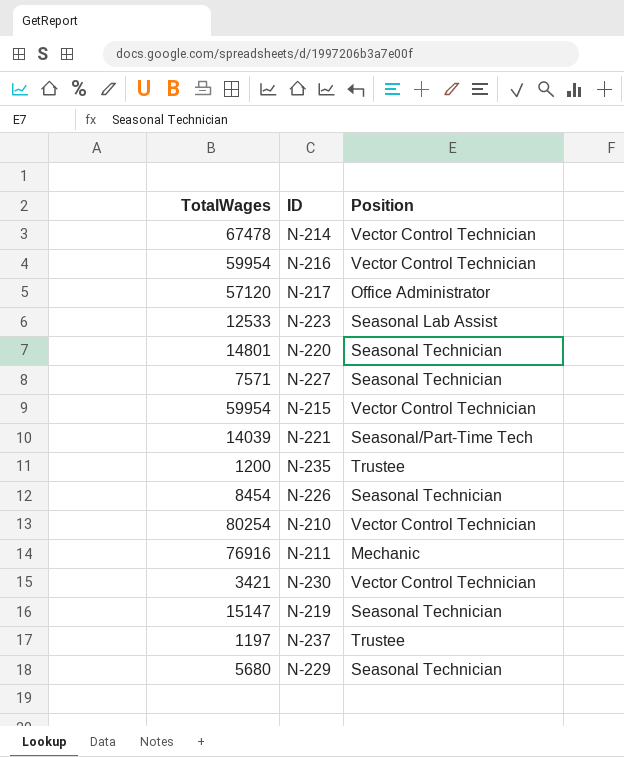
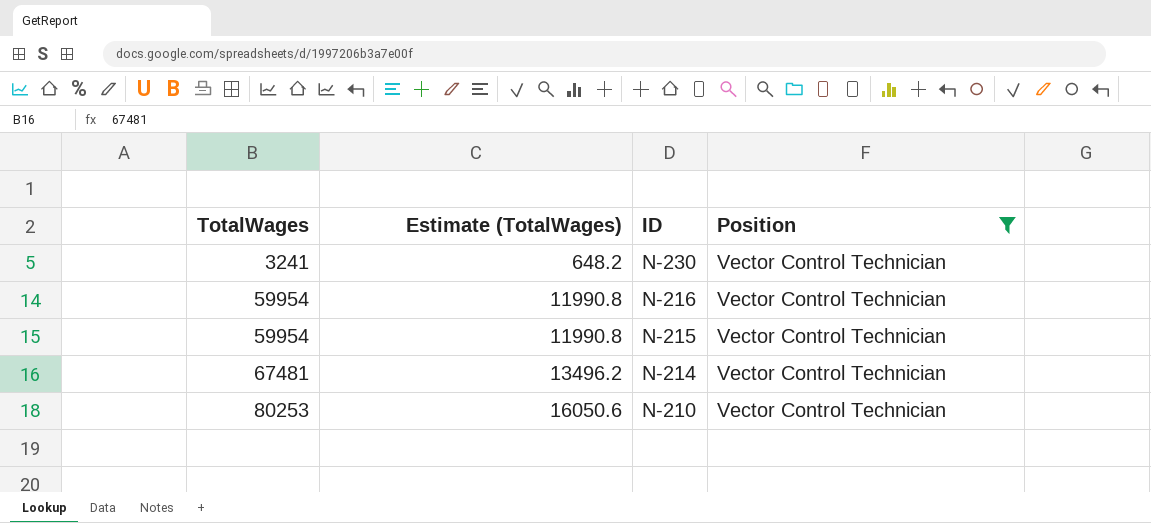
filter: none -> Position = Vector Control Technician
row order: none -> TotalWages ascending
column Estimate (TotalWages) | formula: none -> [TotalWages] * 0.2
N-230 | TotalWages: 3421 -> 3241
N-214 | TotalWages: 67478 -> 67481
N-210 | TotalWages: 80254 -> 80253

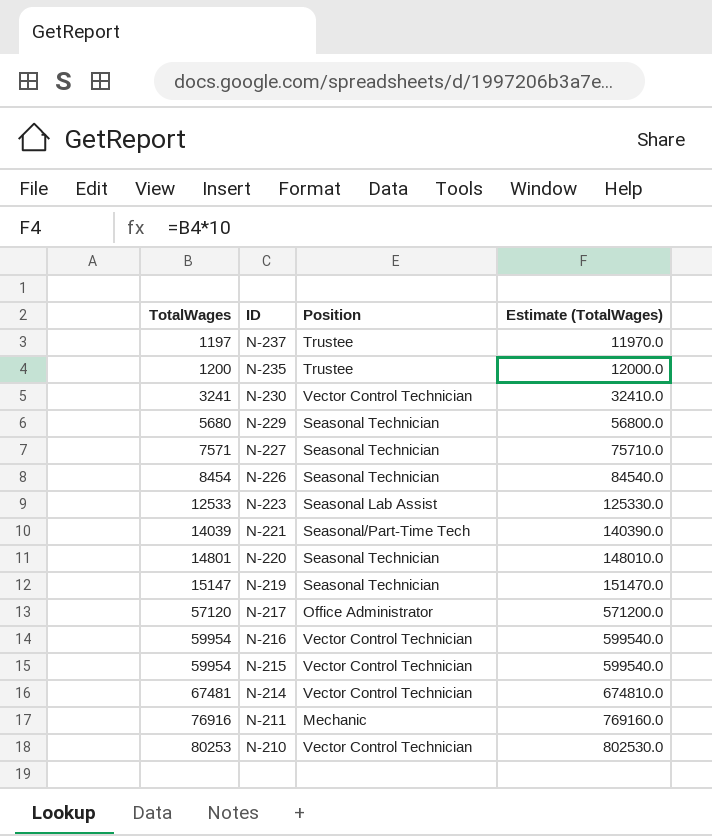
filter: Position = Vector Control Technician -> none
column Estimate (TotalWages) | formula: [TotalWages] * 0.2 -> [TotalWages] * 10
column Estimate (TotalWages) | position: 2 -> 4

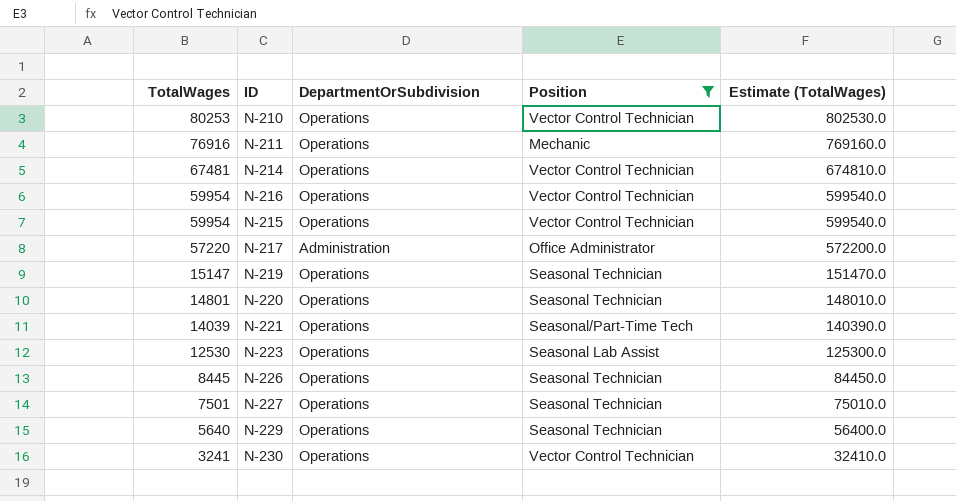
filter: none -> Position != Trustee
row order: TotalWages ascending -> TotalWages descending
column DepartmentOrSubdivision | position: none -> 3
N-217 | TotalWages: 57120 -> 57220
N-217 | Estimate (TotalWages): 571200.0 -> 572200.0
N-223 | TotalWages: 12533 -> 12530
N-223 | Estimate (TotalWages): 125330.0 -> 125300.0
N-226 | TotalWages: 8454 -> 8445
N-226 | Estimate (TotalWages): 84540.0 -> 84450.0
N-227 | TotalWages: 7571 -> 7501
N-227 | Estimate (TotalWages): 75710.0 -> 75010.0
N-229 | TotalWages: 5680 -> 5640
N-229 | Estimate (TotalWages): 56800.0 -> 56400.0

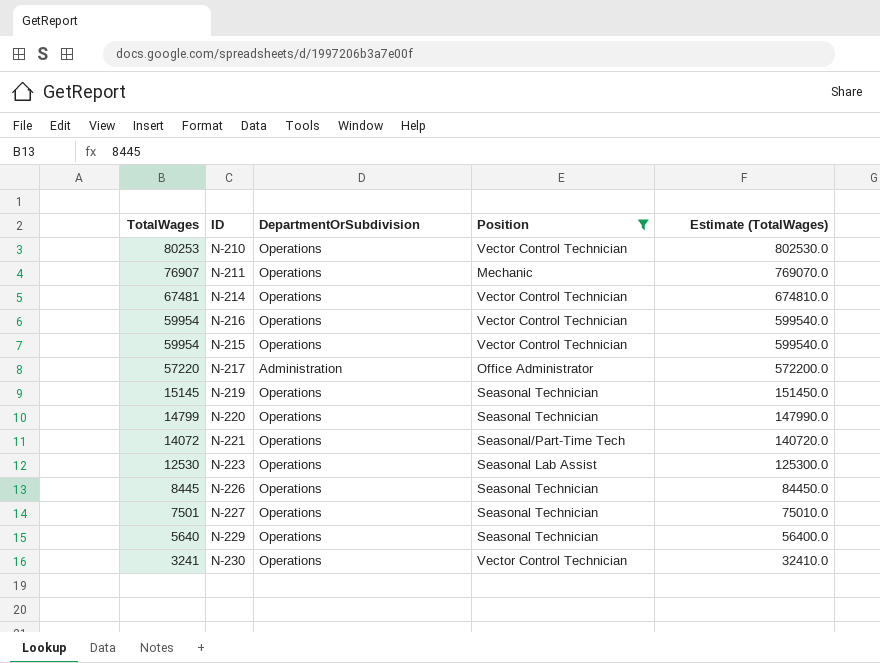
N-211 | TotalWages: 76916 -> 76907
N-211 | Estimate (TotalWages): 769160.0 -> 769070.0
N-219 | TotalWages: 15147 -> 15145
N-219 | Estimate (TotalWages): 151470.0 -> 151450.0
N-220 | TotalWages: 14801 -> 14799
N-220 | Estimate (TotalWages): 148010.0 -> 147990.0
N-221 | TotalWages: 14039 -> 14072
N-221 | Estimate (TotalWages): 140390.0 -> 140720.0

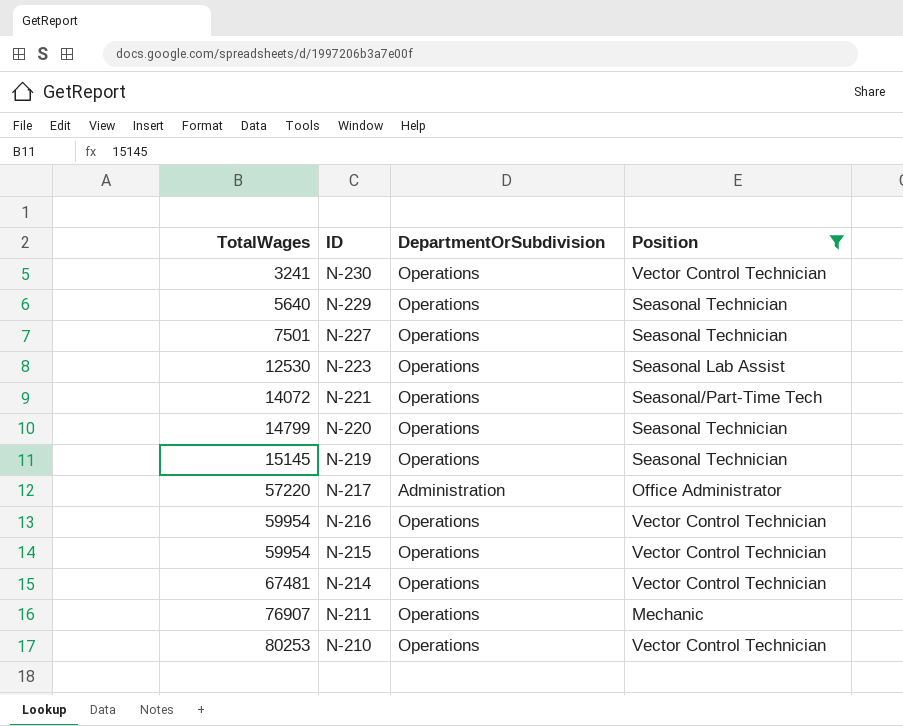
row order: TotalWages descending -> TotalWages ascending
column Estimate (TotalWages) | formula: [TotalWages] * 10 -> none
row N-226: 8445 | Operations | Seasonal Technician | 84450.0 -> none

